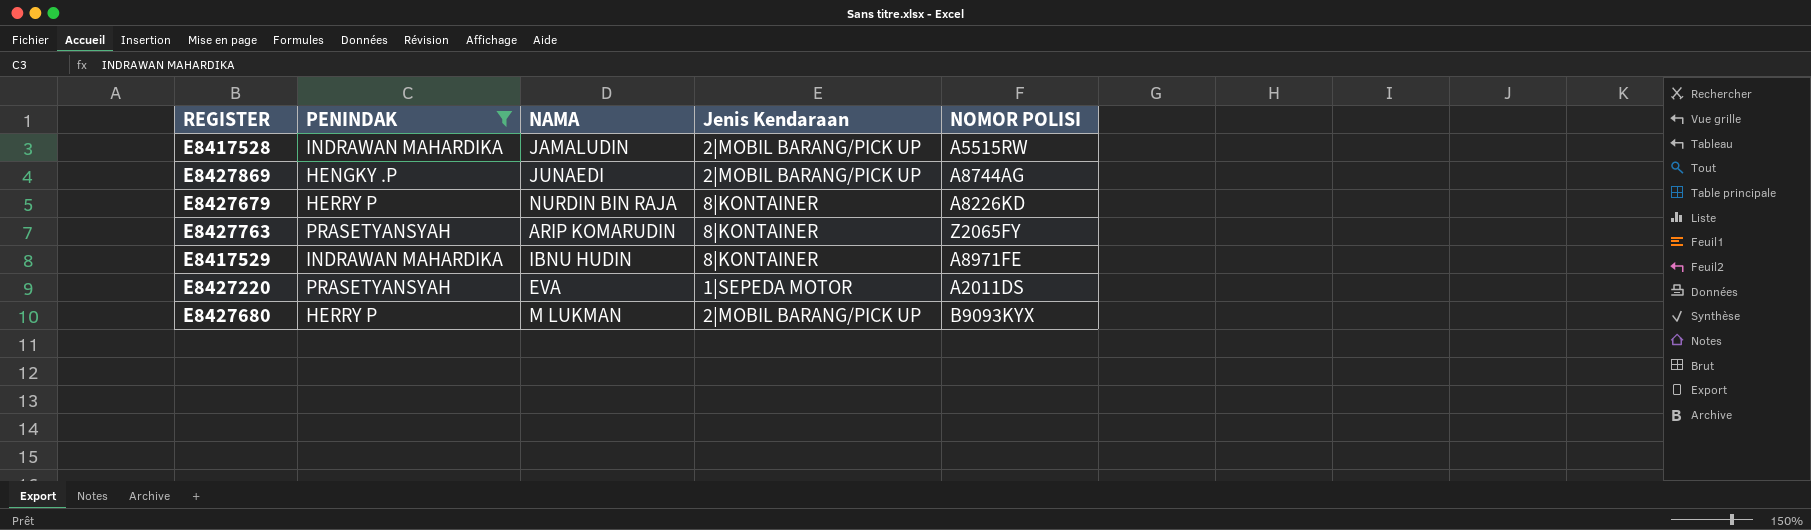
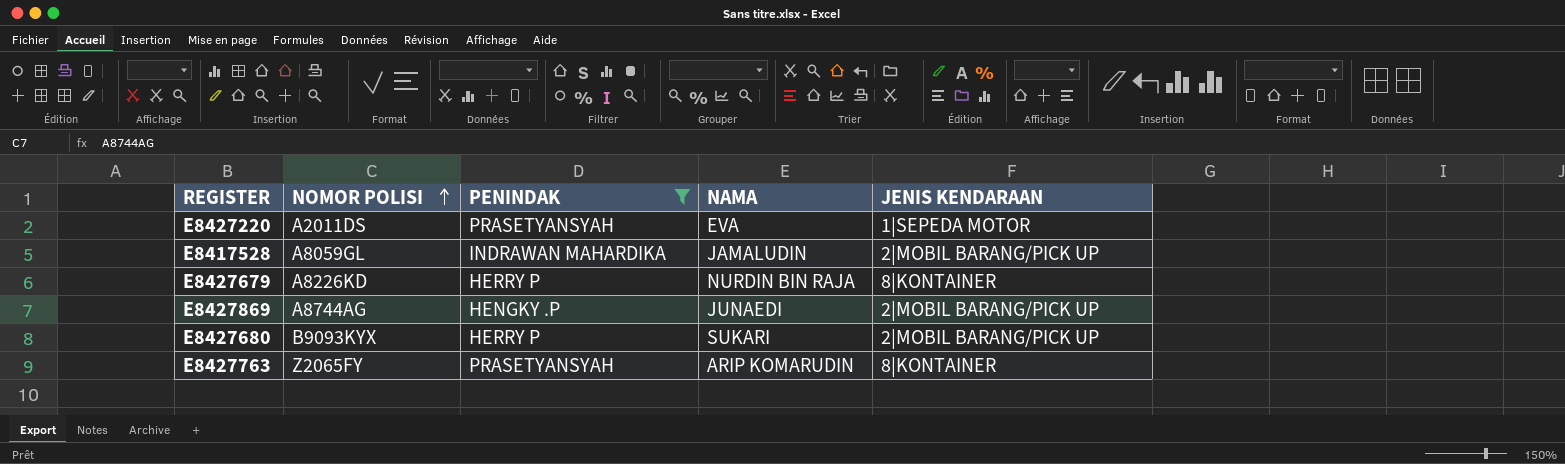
row order: none -> NOMOR POLISI ascending
column NOMOR POLISI | position: 5 -> 2
column name: Jenis Kendaraan -> JENIS KENDARAAN
row E8417529: INDRAWAN MAHARDIKA | IBNU HUDIN | 8|KONTAINER | A8971FE -> none
E8417528 | NOMOR POLISI: A5515RW -> A8059GL
E8427680 | NAMA: M LUKMAN -> SUKARI

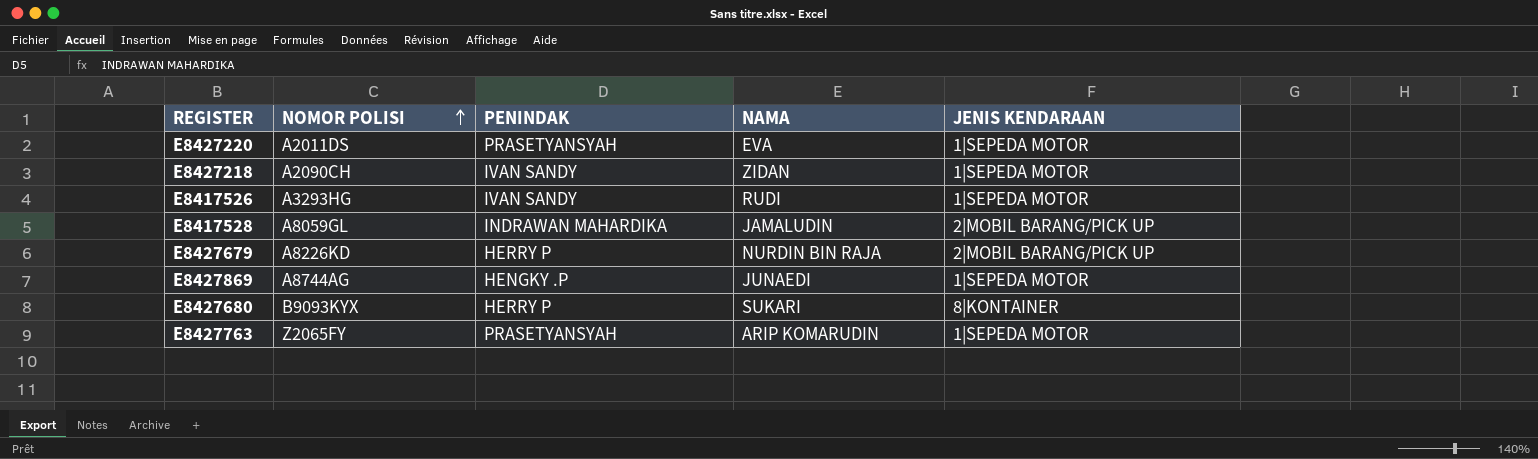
filter: PENINDAK != IVAN SANDY -> none
E8427679 | JENIS KENDARAAN: 8|KONTAINER -> 2|MOBIL BARANG/PICK UP
E8427869 | JENIS KENDARAAN: 2|MOBIL BARANG/PICK UP -> 1|SEPEDA MOTOR
E8427680 | JENIS KENDARAAN: 2|MOBIL BARANG/PICK UP -> 8|KONTAINER
E8427763 | JENIS KENDARAAN: 8|KONTAINER -> 1|SEPEDA MOTOR

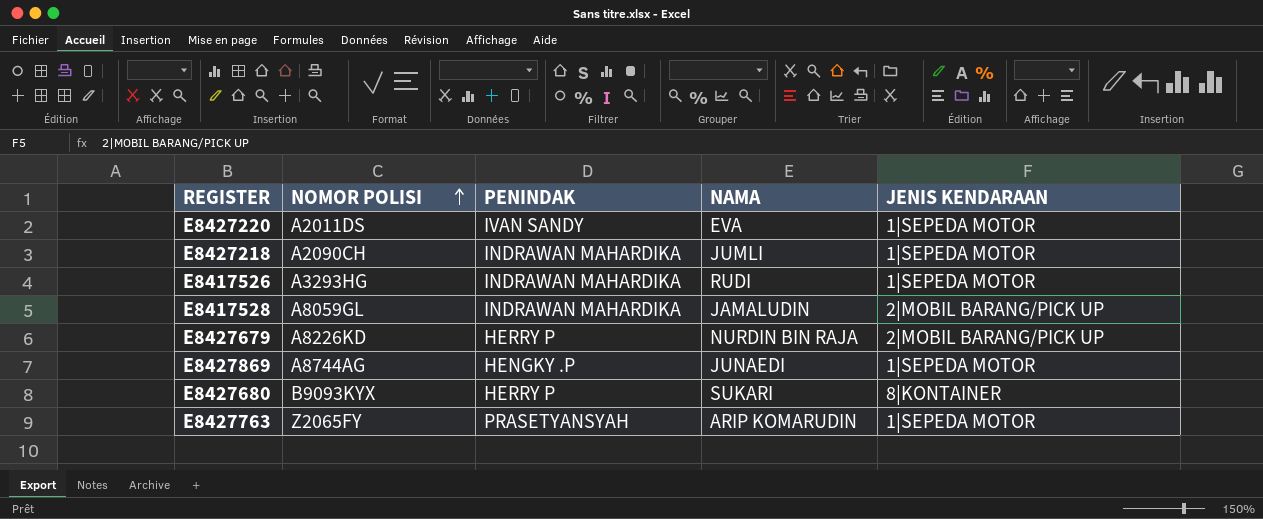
E8427220 | PENINDAK: PRASETYANSYAH -> IVAN SANDY
E8427218 | PENINDAK: IVAN SANDY -> INDRAWAN MAHARDIKA
E8427218 | NAMA: ZIDAN -> JUMLI
E8417526 | PENINDAK: IVAN SANDY -> INDRAWAN MAHARDIKA

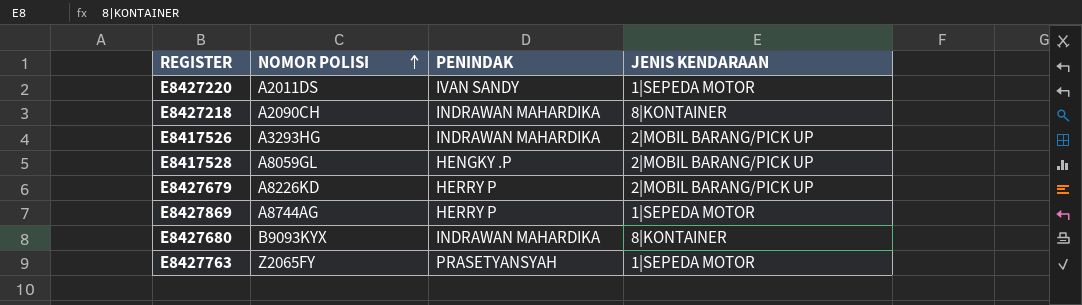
column NAMA | position: 4 -> none
E8427218 | JENIS KENDARAAN: 1|SEPEDA MOTOR -> 8|KONTAINER
E8417526 | JENIS KENDARAAN: 1|SEPEDA MOTOR -> 2|MOBIL BARANG/PICK UP
E8417528 | PENINDAK: INDRAWAN MAHARDIKA -> HENGKY .P
E8427869 | PENINDAK: HENGKY .P -> HERRY P
E8427680 | PENINDAK: HERRY P -> INDRAWAN MAHARDIKA

